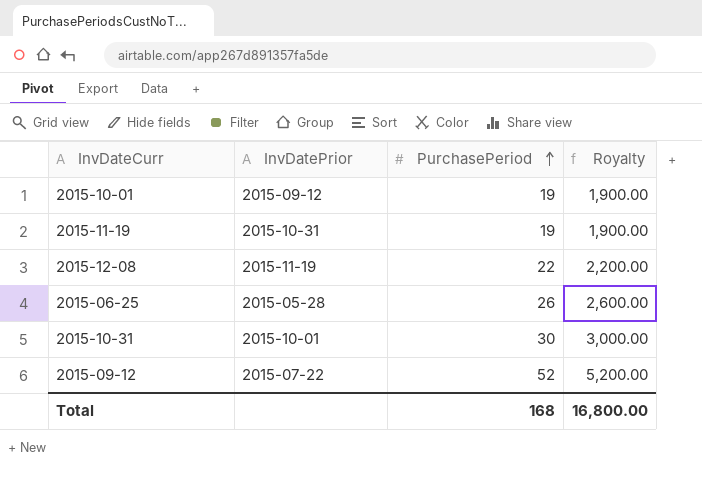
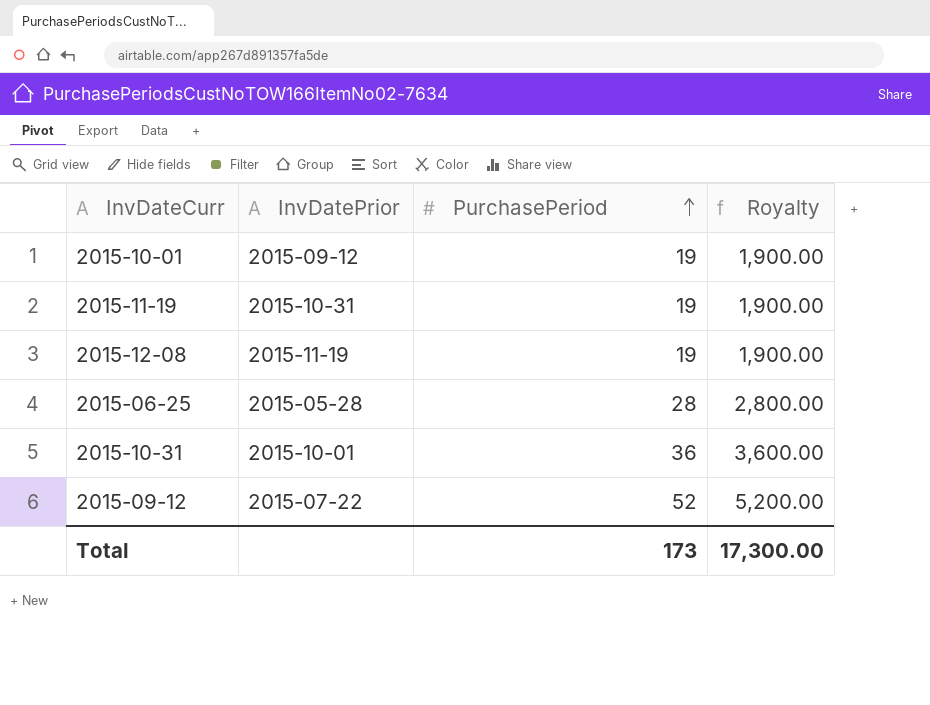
2015-12-08 | PurchasePeriod: 22 -> 19
2015-12-08 | Royalty: 2,200.00 -> 1,900.00
2015-06-25 | PurchasePeriod: 26 -> 28
2015-06-25 | Royalty: 2,600.00 -> 2,800.00
2015-10-31 | PurchasePeriod: 30 -> 36
2015-10-31 | Royalty: 3,000.00 -> 3,600.00
Total | PurchasePeriod: 168 -> 173
Total | Royalty: 16,800.00 -> 17,300.00

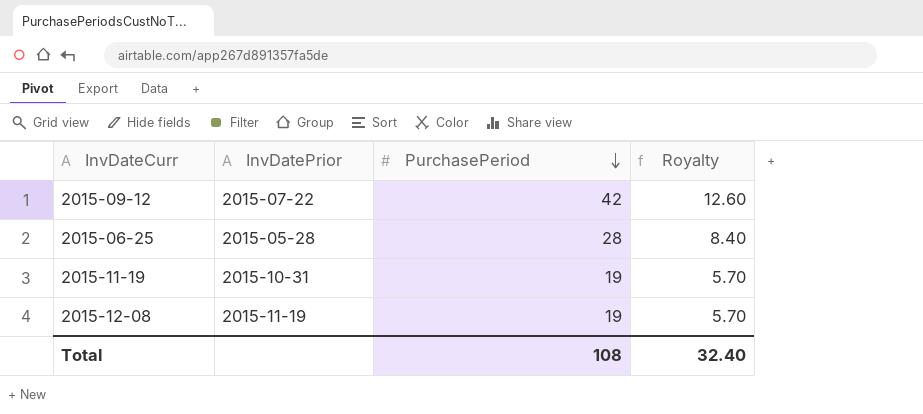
row order: PurchasePeriod ascending -> PurchasePeriod descending
column Royalty | formula: [PurchasePeriod] * 100 -> [PurchasePeriod] * 0.3
row 2015-10-01: 2015-09-12 | 19 | 1,900.00 -> none
row 2015-10-31: 2015-10-01 | 36 | 3,600.00 -> none
2015-09-12 | PurchasePeriod: 52 -> 42
Total | PurchasePeriod: 173 -> 108
Total | Royalty: 17,300.00 -> 32.40

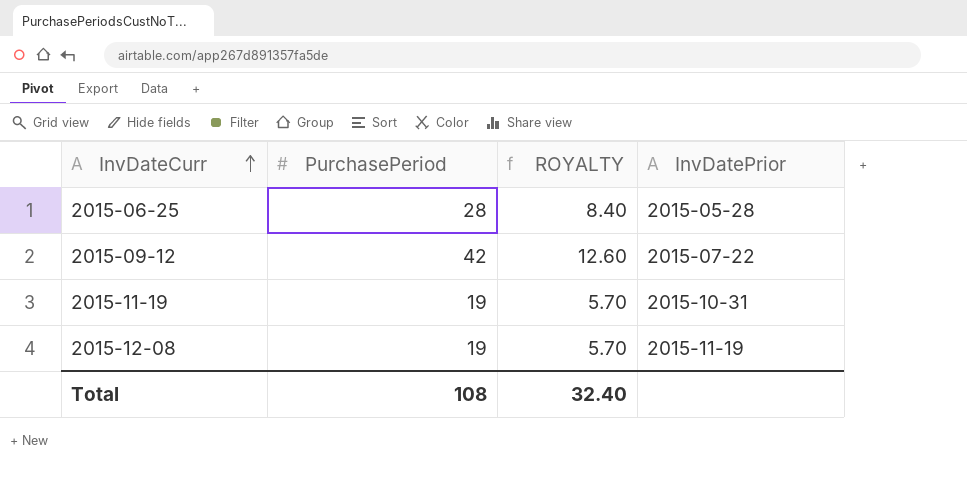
row order: PurchasePeriod descending -> InvDateCurr ascending
column name: Royalty -> ROYALTY
column InvDatePrior | position: 2 -> 4

